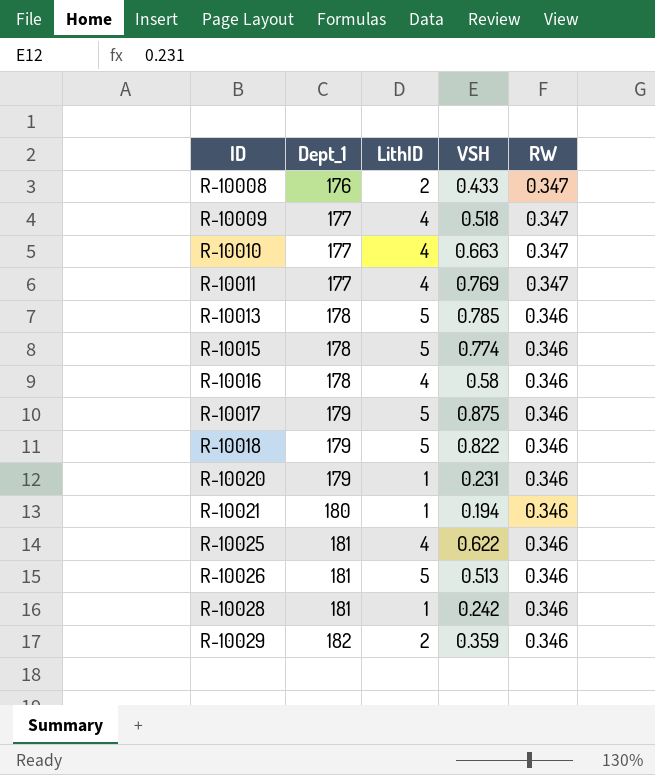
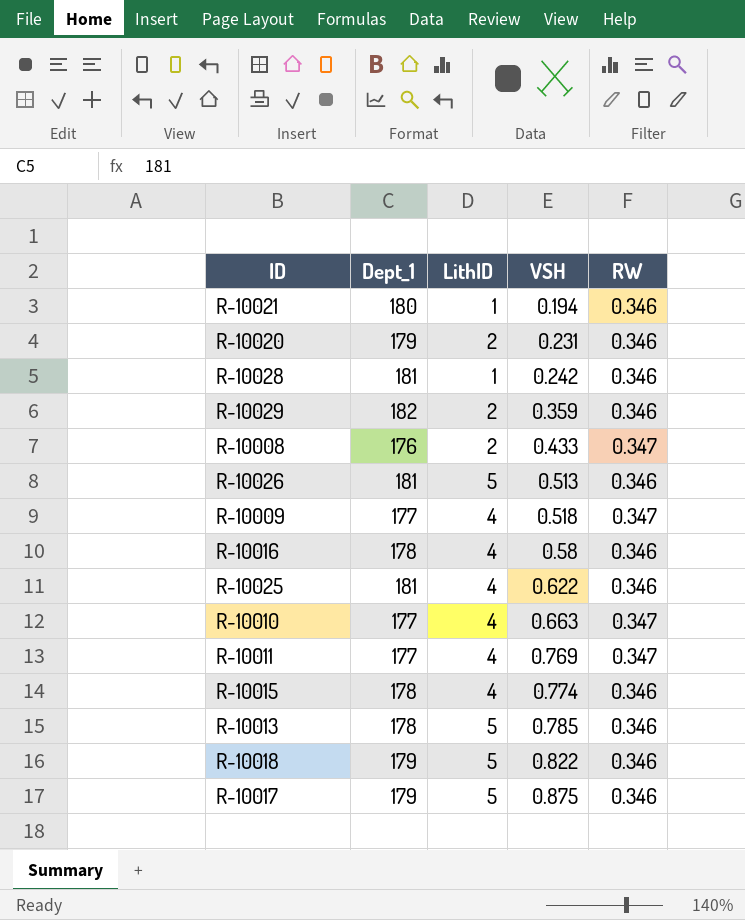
row order: ID ascending -> VSH ascending
R-10020 | LithID: 1 -> 2
R-10015 | LithID: 5 -> 4

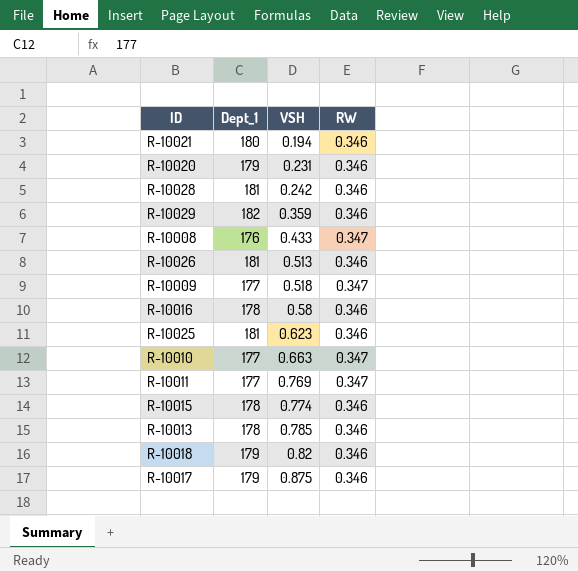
column LithID | position: 3 -> none
R-10025 | VSH: 0.622 -> 0.623
R-10018 | VSH: 0.822 -> 0.82

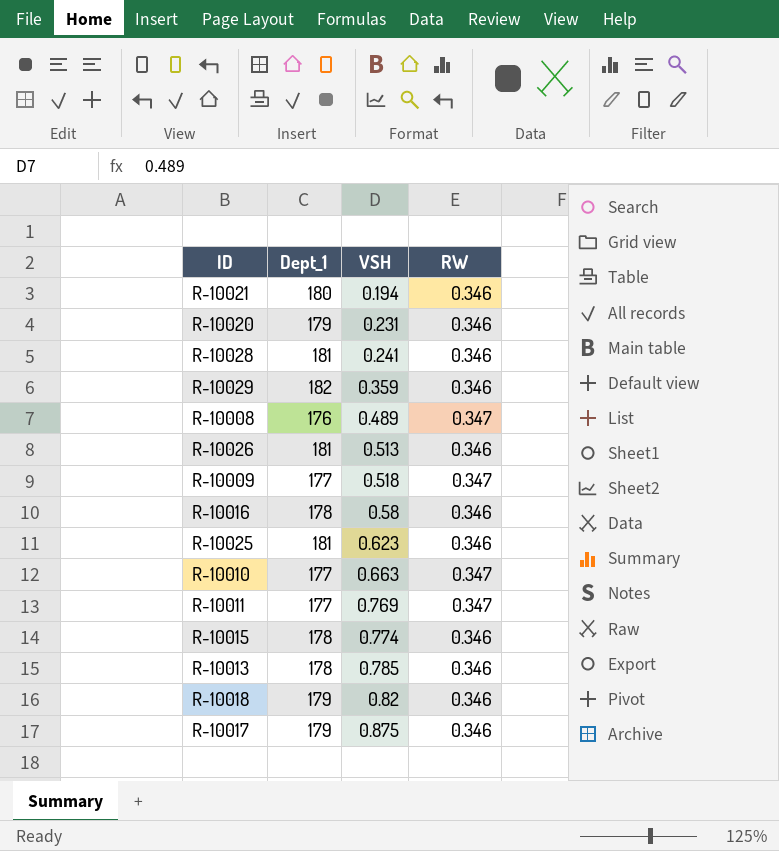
R-10028 | VSH: 0.242 -> 0.241
R-10008 | VSH: 0.433 -> 0.489

